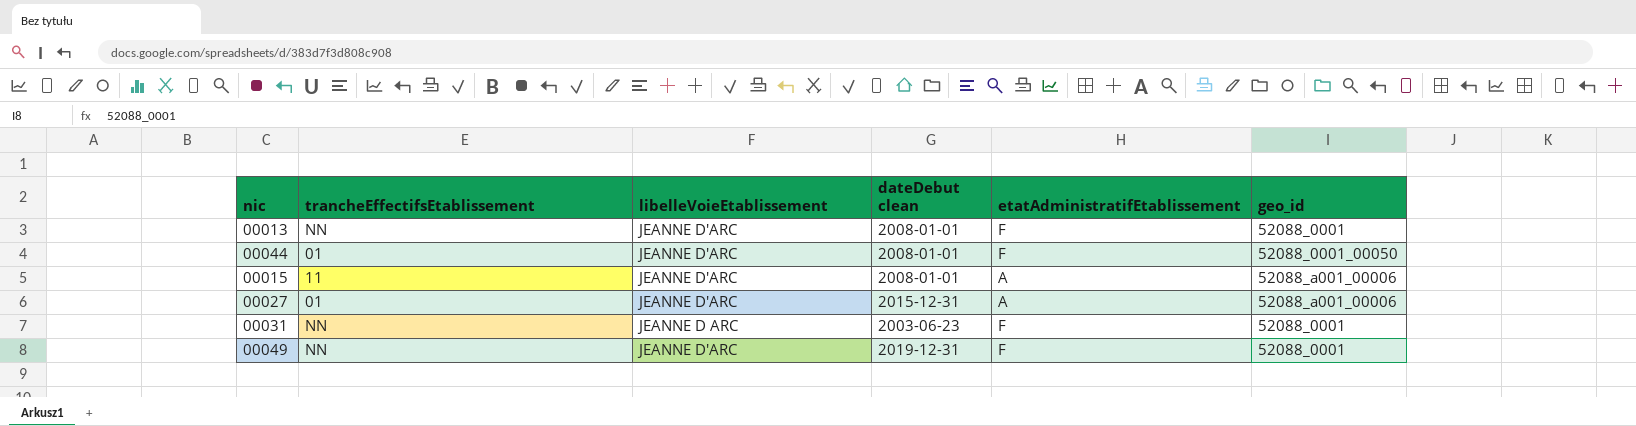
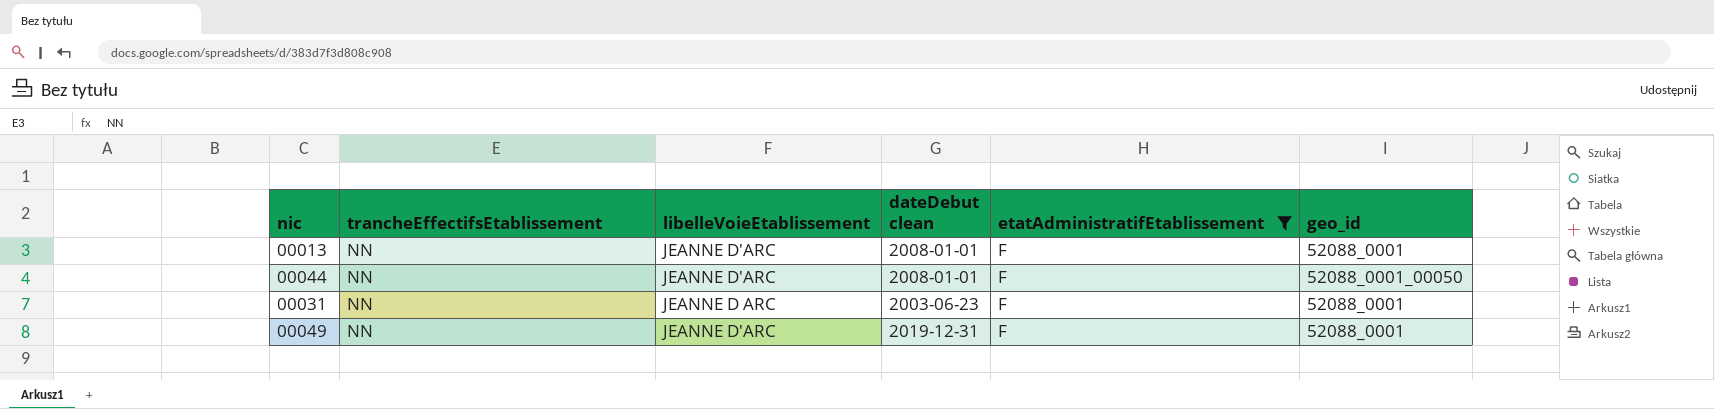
filter: none -> etatAdministratifEtablissement = F
00044 | trancheEffectifsEtablissement: 01 -> NN

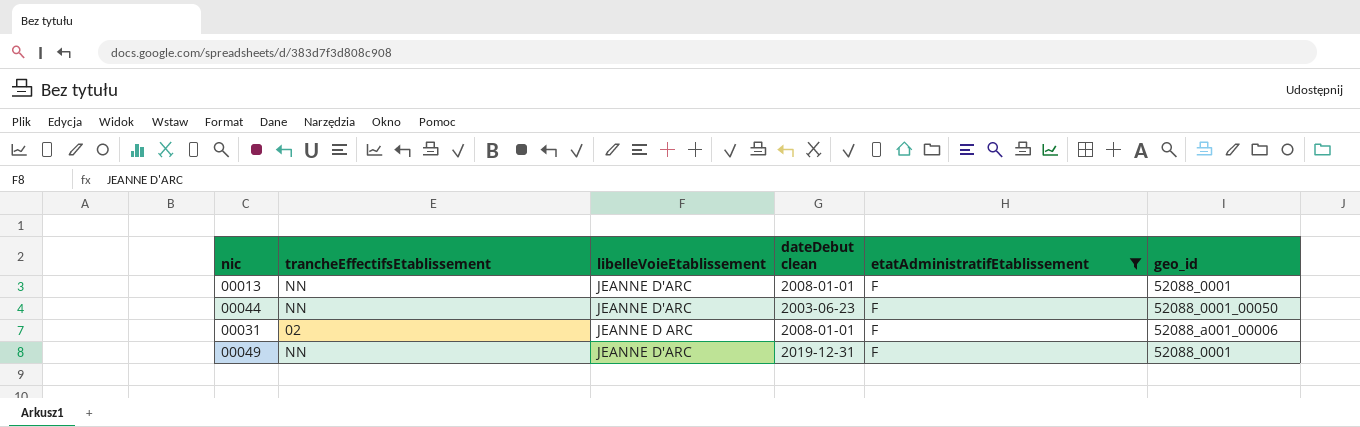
00044 | dateDebut clean: 2008-01-01 -> 2003-06-23
00031 | trancheEffectifsEtablissement: NN -> 02
00031 | dateDebut clean: 2003-06-23 -> 2008-01-01
00031 | geo_id: 52088_0001 -> 52088_a001_00006

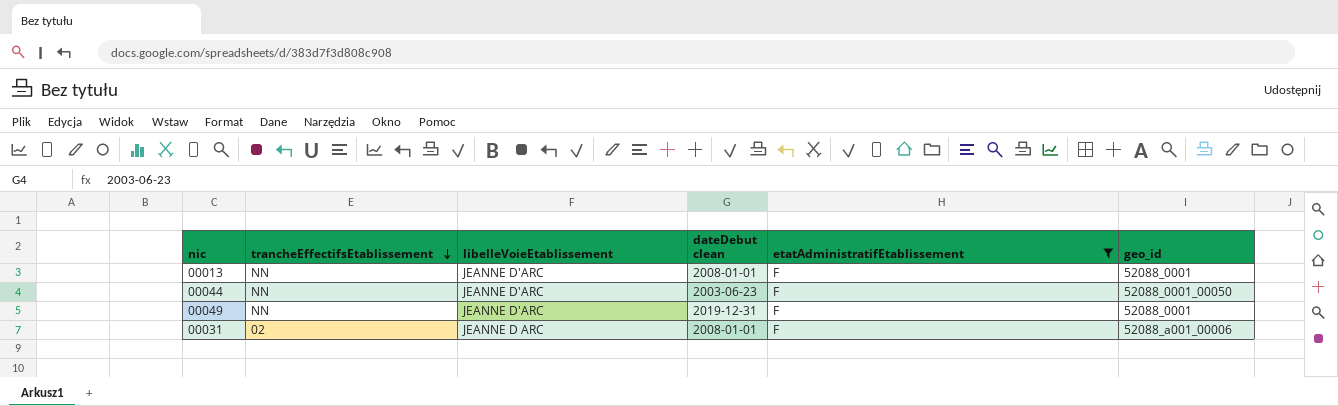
row order: none -> trancheEffectifsEtablissement descending

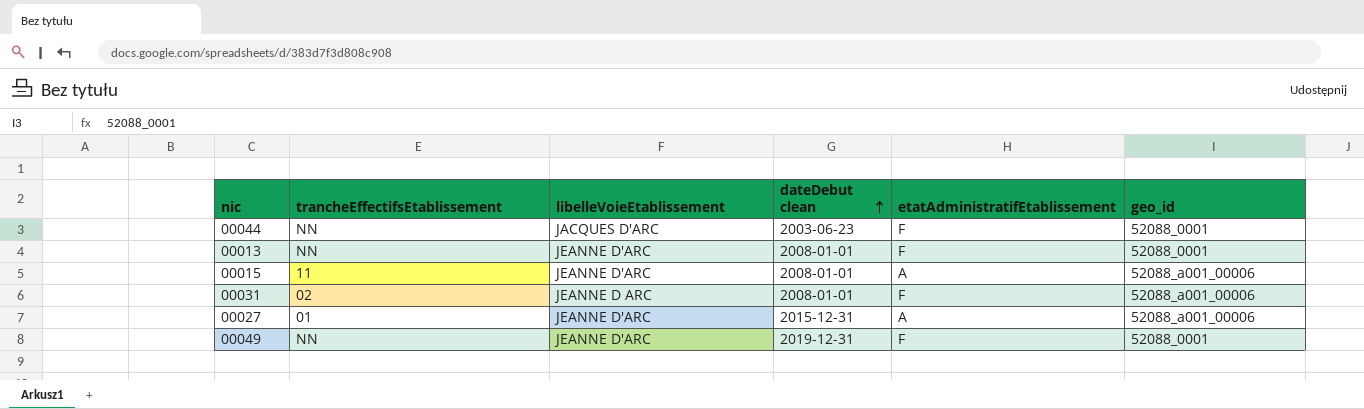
filter: etatAdministratifEtablissement = F -> none
row order: trancheEffectifsEtablissement descending -> dateDebut clean ascending
00044 | libelleVoieEtablissement: JEANNE D'ARC -> JACQUES D'ARC
00044 | geo_id: 52088_0001_00050 -> 52088_0001

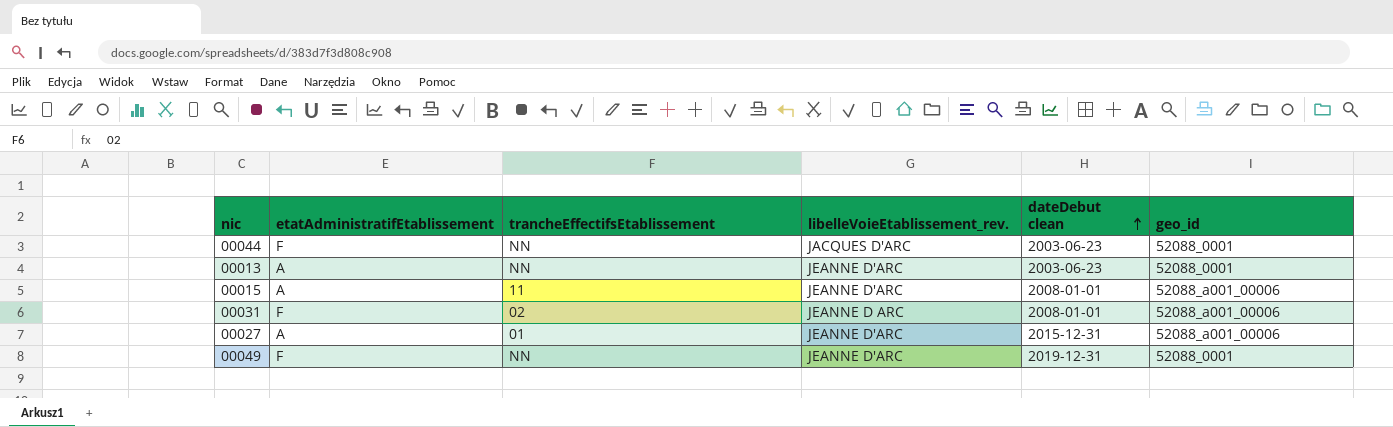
column etatAdministratifEtablissement | position: 5 -> 2
column name: libelleVoieEtablissement -> libelleVoieEtablissement_rev.
00013 | etatAdministratifEtablissement: F -> A
00013 | dateDebut clean: 2008-01-01 -> 2003-06-23

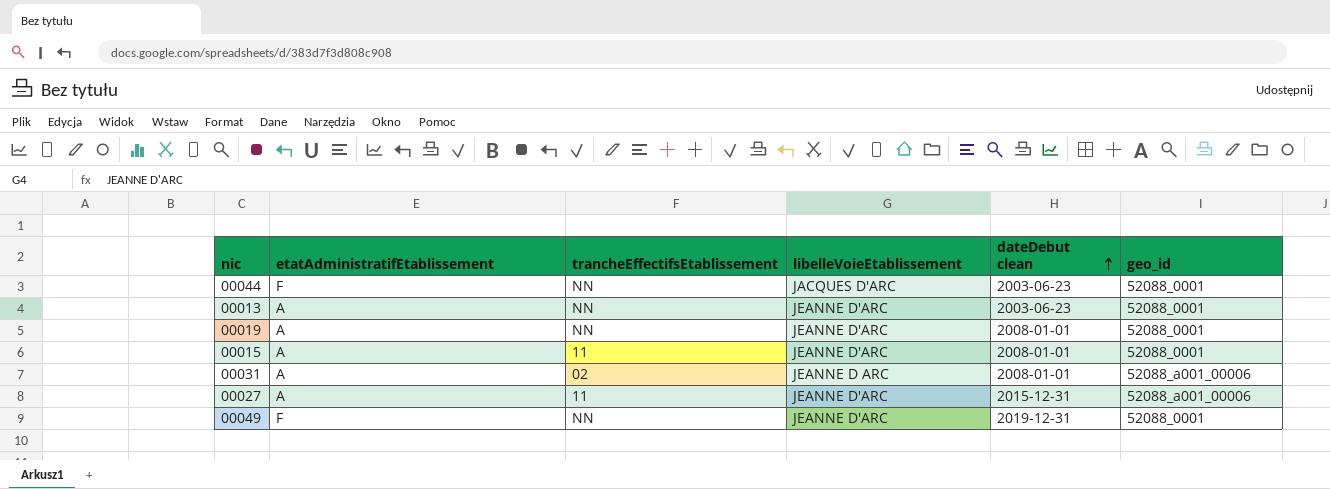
column name: libelleVoieEtablissement_rev. -> libelleVoieEtablissement
row 00019: none -> A | NN | JEANNE D'ARC | 2008-01-01 | 52088_0001
00015 | geo_id: 52088_a001_00006 -> 52088_0001
00031 | etatAdministratifEtablissement: F -> A
00027 | trancheEffectifsEtablissement: 01 -> 11

